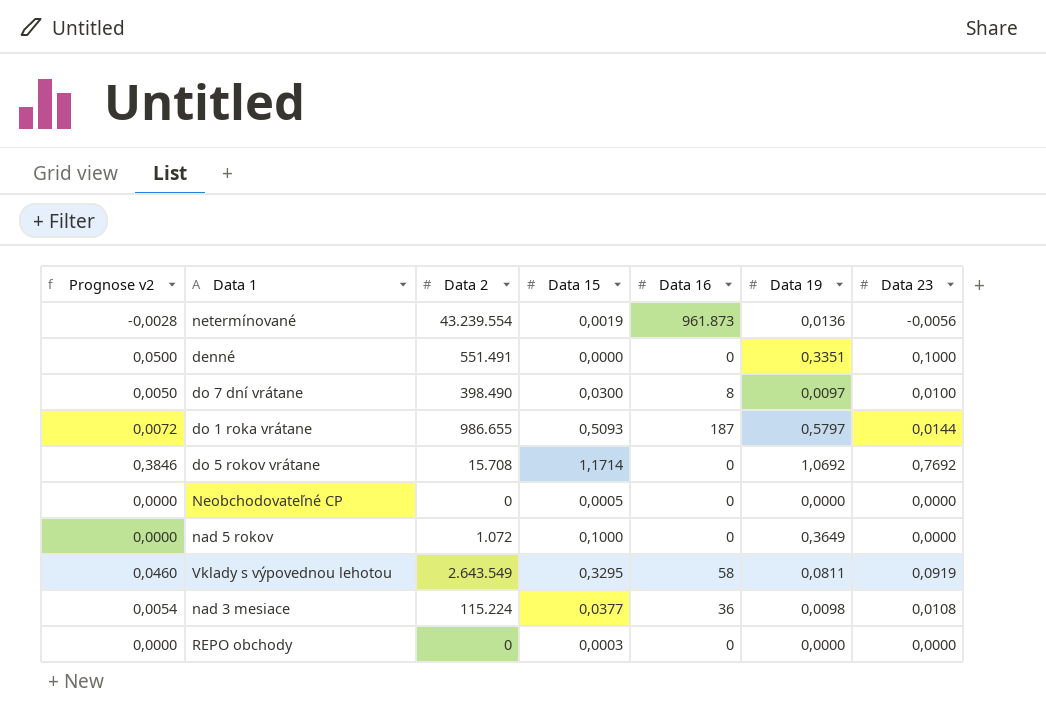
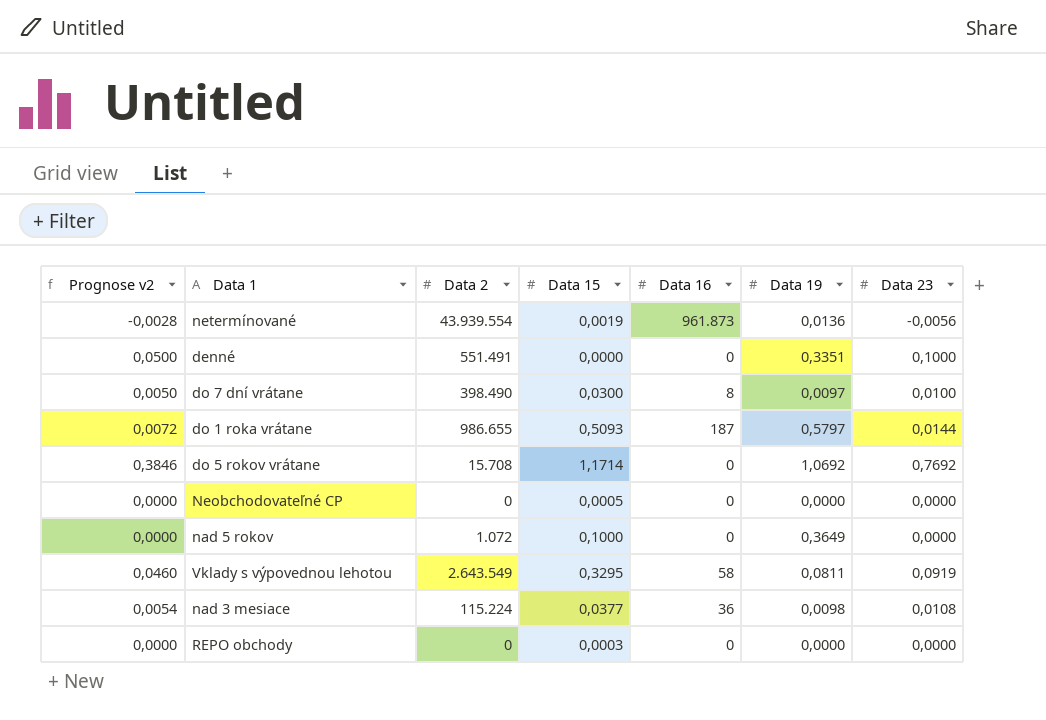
netermínované | Data 2: 43.239.554 -> 43.939.554

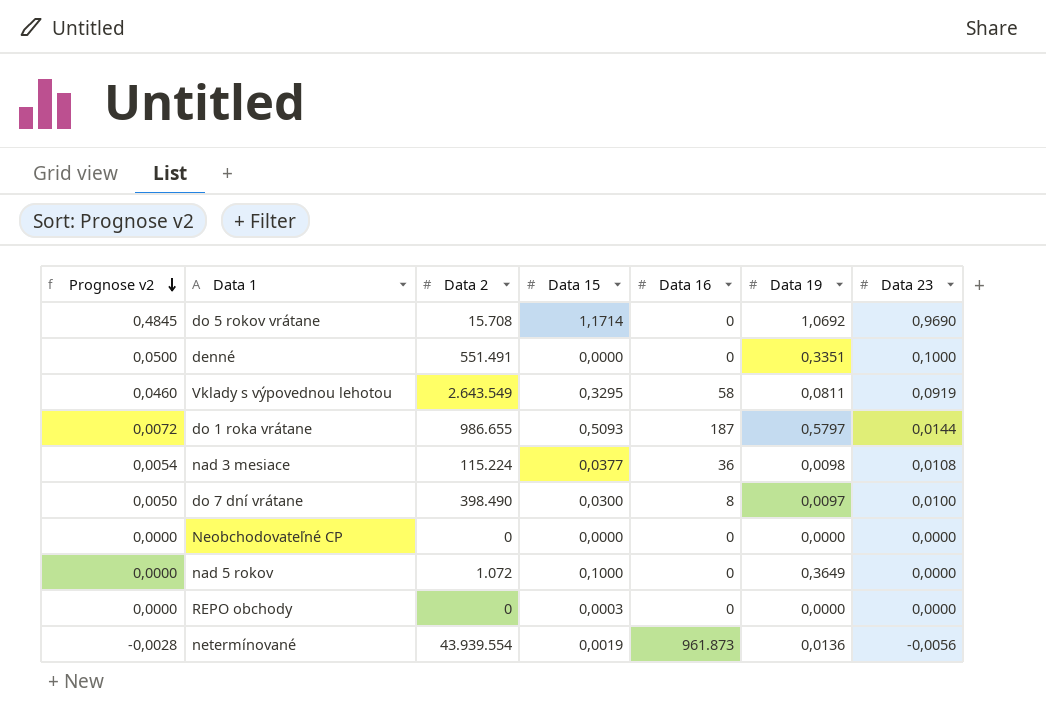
row order: none -> Prognose v2 descending
do 5 rokov vrátane | Prognose v2: 0,3846 -> 0,4845
do 5 rokov vrátane | Data 23: 0,7692 -> 0,9690
Neobchodovateľné CP | Data 15: 0,0005 -> 0,0000

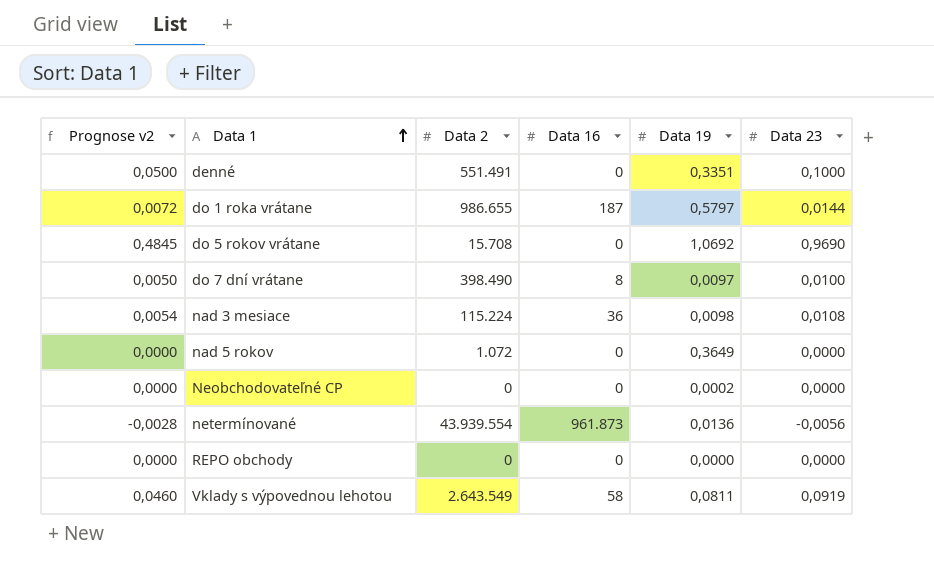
row order: Prognose v2 descending -> Data 1 ascending
column Data 15 | position: 4 -> none
Neobchodovateľné CP | Data 19: 0,0000 -> 0,0002

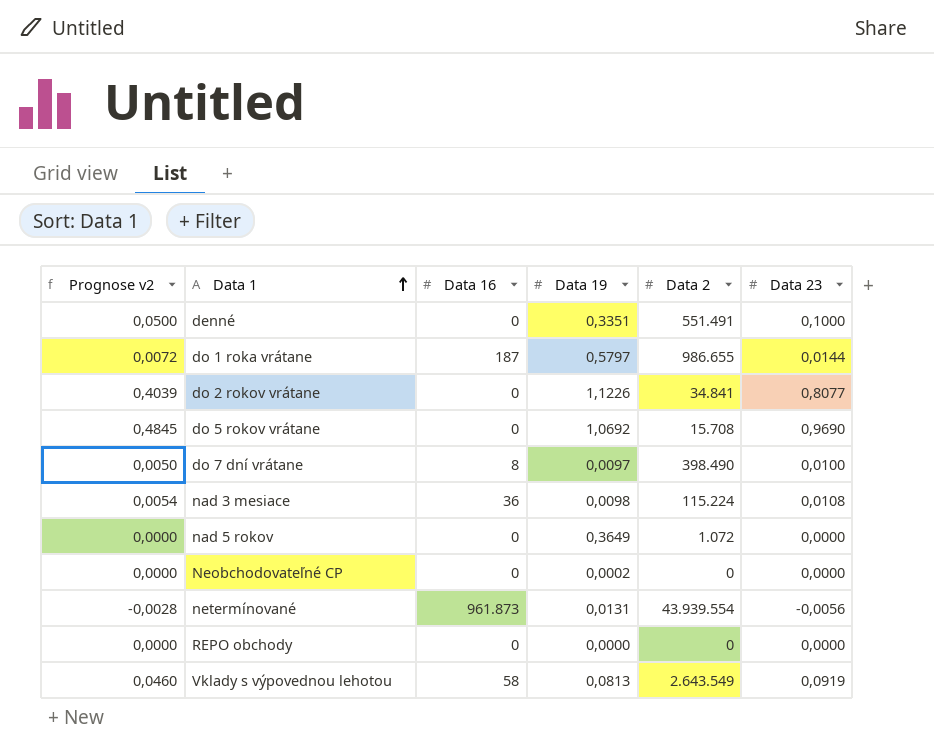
column Data 2 | position: 3 -> 5
row do 2 rokov vrátane: none -> 0,4039 | 0 | 1,1226 | 34.841 | 0,8077
netermínované | Data 19: 0,0136 -> 0,0131
Vklady s výpovednou lehotou | Data 19: 0,0811 -> 0,0813

